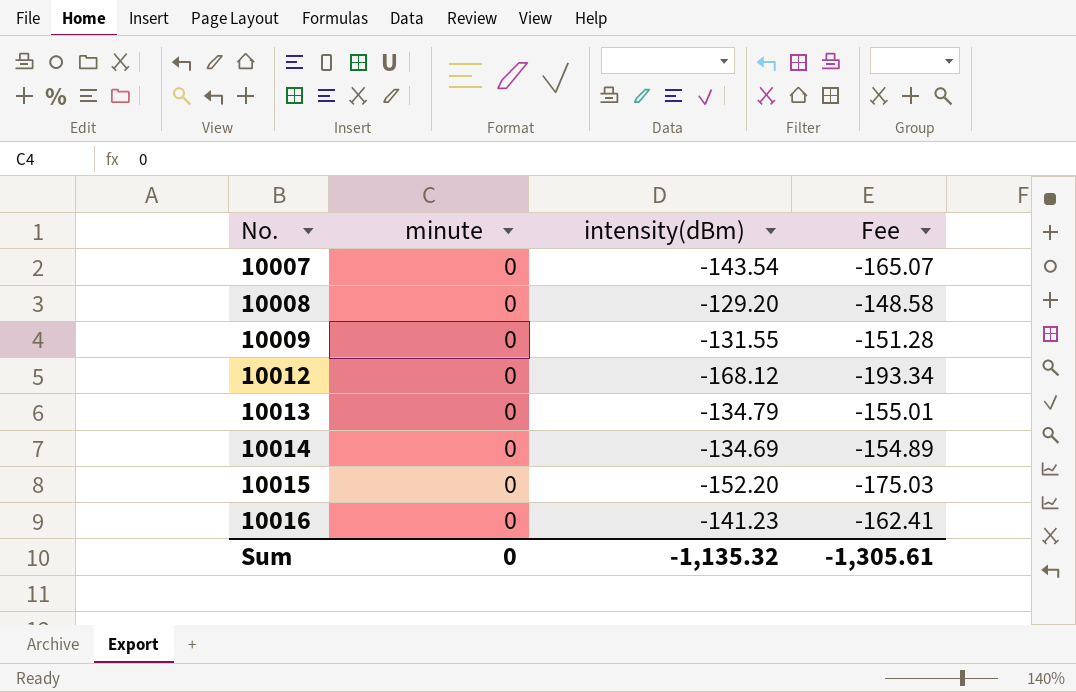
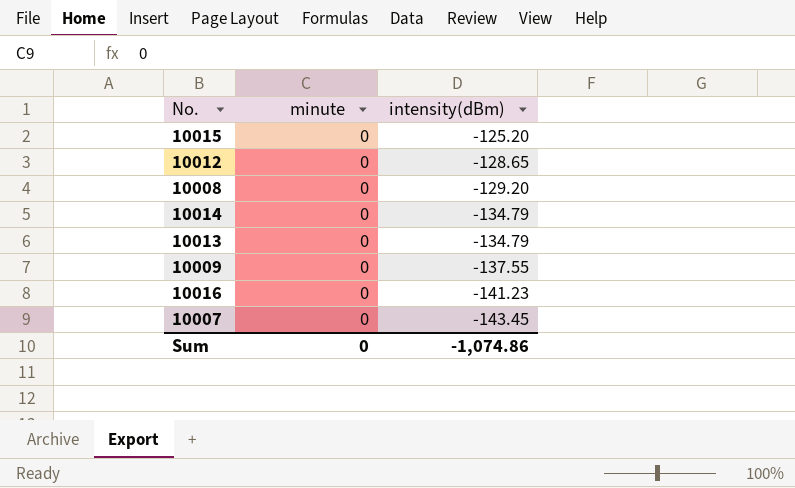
row order: No. ascending -> intensity(dBm) descending
column Fee | formula: [intensity(dBm)] * 1.15 -> none
10015 | intensity(dBm): -152.20 -> -125.20
10012 | intensity(dBm): -168.12 -> -128.65
10014 | intensity(dBm): -134.69 -> -134.79
10009 | intensity(dBm): -131.55 -> -137.55
10007 | intensity(dBm): -143.54 -> -143.45
Sum | intensity(dBm): -1,135.32 -> -1,074.86

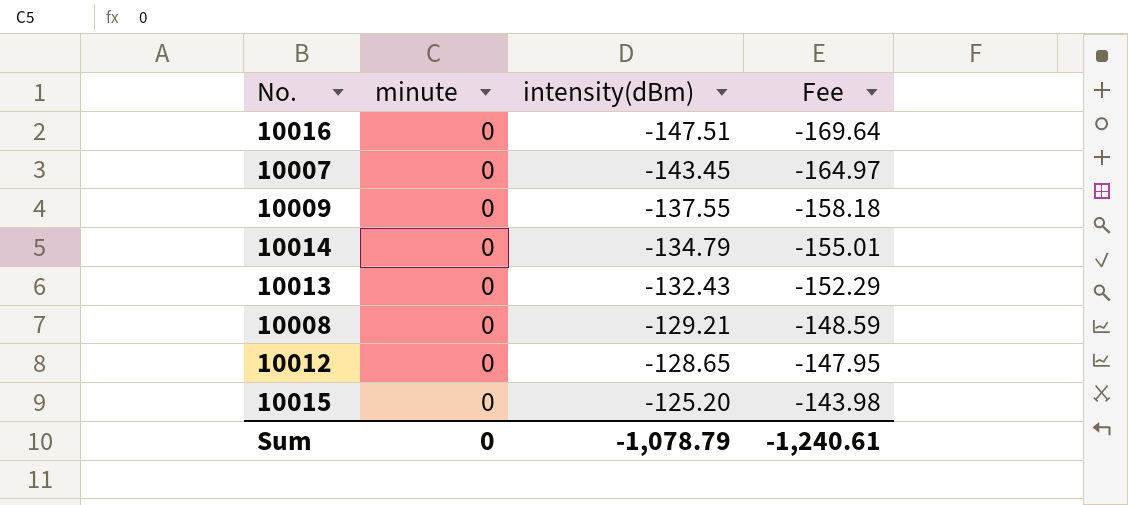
row order: intensity(dBm) descending -> intensity(dBm) ascending
column Fee | formula: none -> [intensity(dBm)] * 1.15
10016 | intensity(dBm): -141.23 -> -147.51
10013 | intensity(dBm): -134.79 -> -132.43
10008 | intensity(dBm): -129.20 -> -129.21
Sum | intensity(dBm): -1,074.86 -> -1,078.79

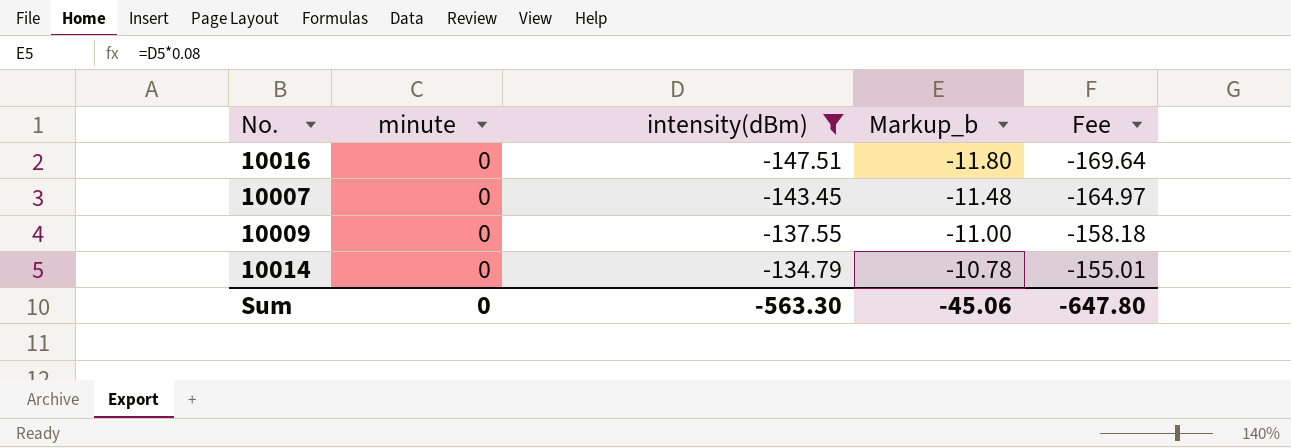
filter: none -> intensity(dBm) <= -134.79
column Markup_b | formula: none -> [intensity(dBm)] * 0.08
Sum | intensity(dBm): -1,078.79 -> -563.30
Sum | Fee: -1,240.61 -> -647.80

